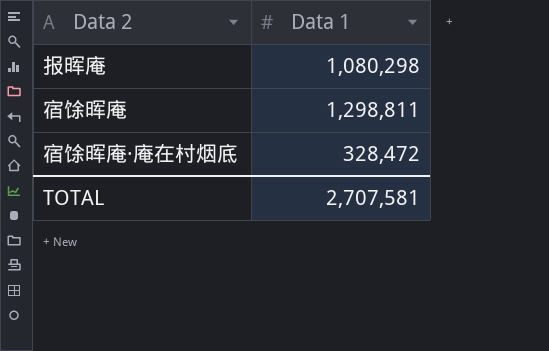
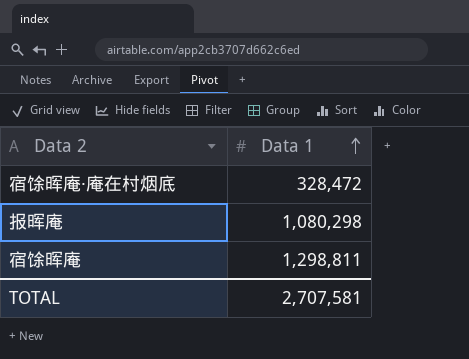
row order: none -> Data 1 ascending

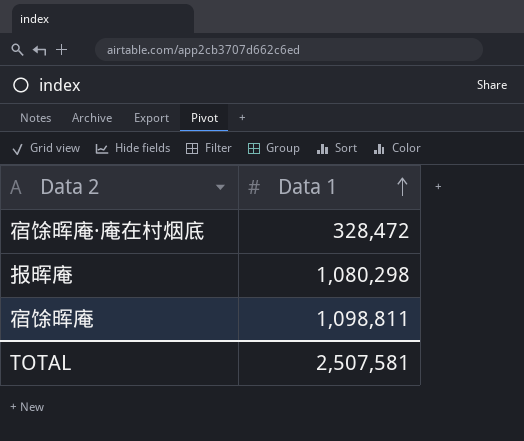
宿馀晖庵 | Data 1: 1,298,811 -> 1,098,811
TOTAL | Data 1: 2,707,581 -> 2,507,581

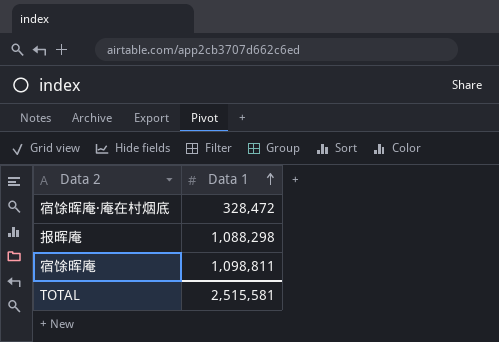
报晖庵 | Data 1: 1,080,298 -> 1,088,298
TOTAL | Data 1: 2,507,581 -> 2,515,581

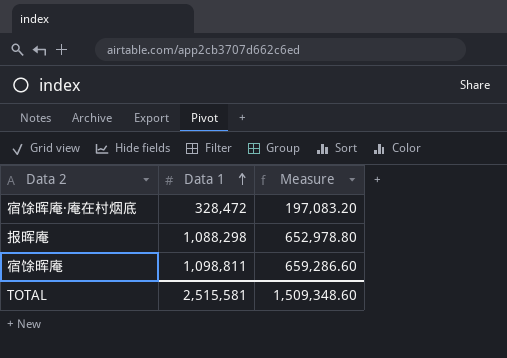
column Measure | formula: none -> [Data 1] * 0.6

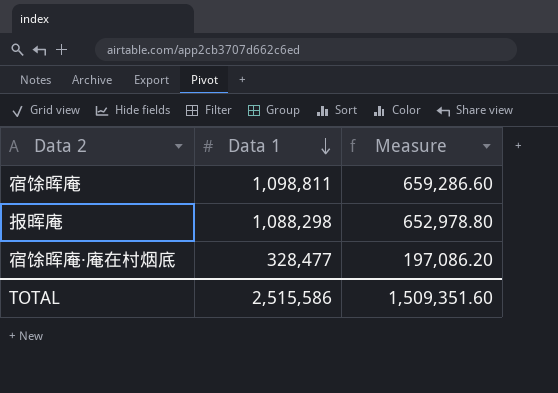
row order: Data 1 ascending -> Data 1 descending
宿馀晖庵·庵在村烟底 | Data 1: 328,472 -> 328,477
宿馀晖庵·庵在村烟底 | Measure: 197,083.20 -> 197,086.20
TOTAL | Data 1: 2,515,581 -> 2,515,586
TOTAL | Measure: 1,509,348.60 -> 1,509,351.60

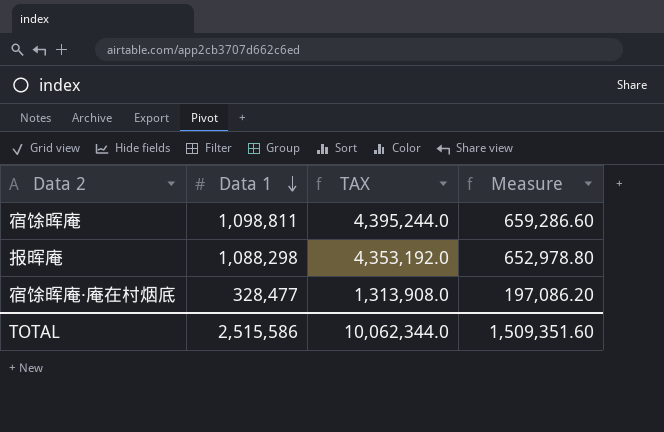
column TAX | formula: none -> [Data 1] * 4

